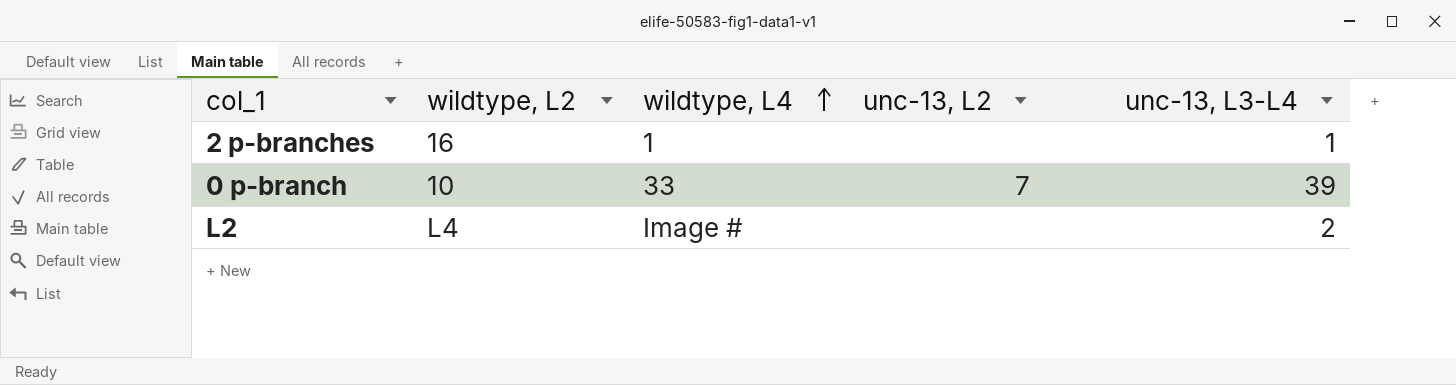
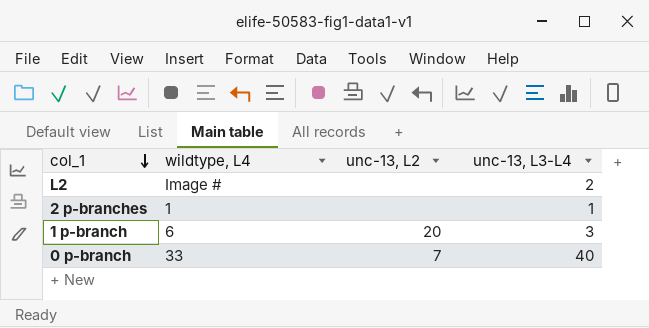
row order: wildtype, L4 ascending -> col_1 descending
column wildtype, L2 | position: 2 -> none
row 1 p-branch: none -> 6 | 20 | 3
0 p-branch | unc-13, L3-L4: 39 -> 40

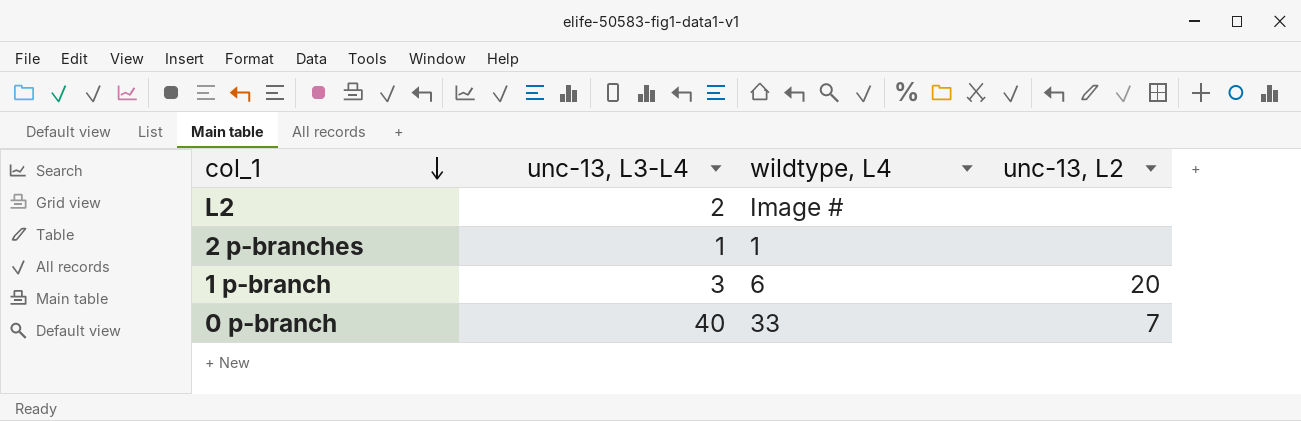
column unc-13, L3-L4 | position: 4 -> 2

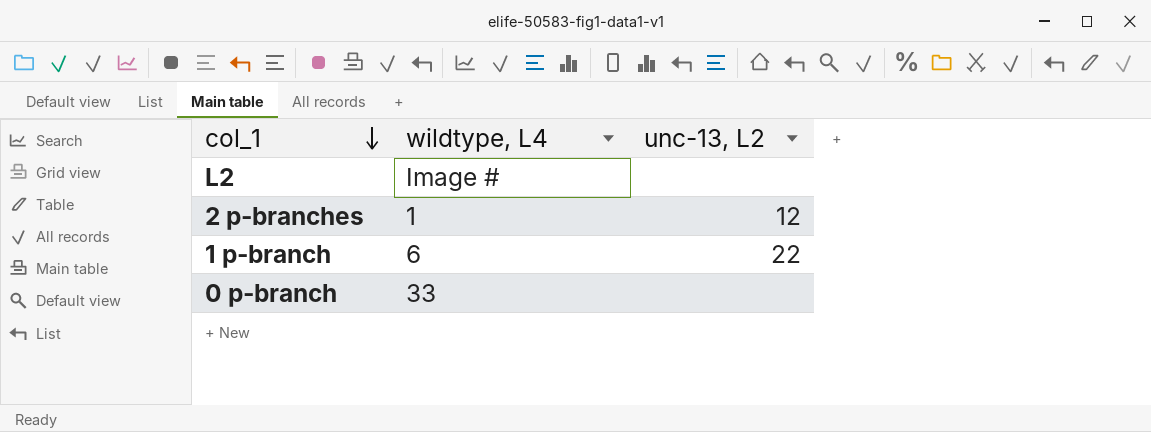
column unc-13, L3-L4 | position: 2 -> none
2 p-branches | unc-13, L2: none -> 12
1 p-branch | unc-13, L2: 20 -> 22
0 p-branch | unc-13, L2: 7 -> none

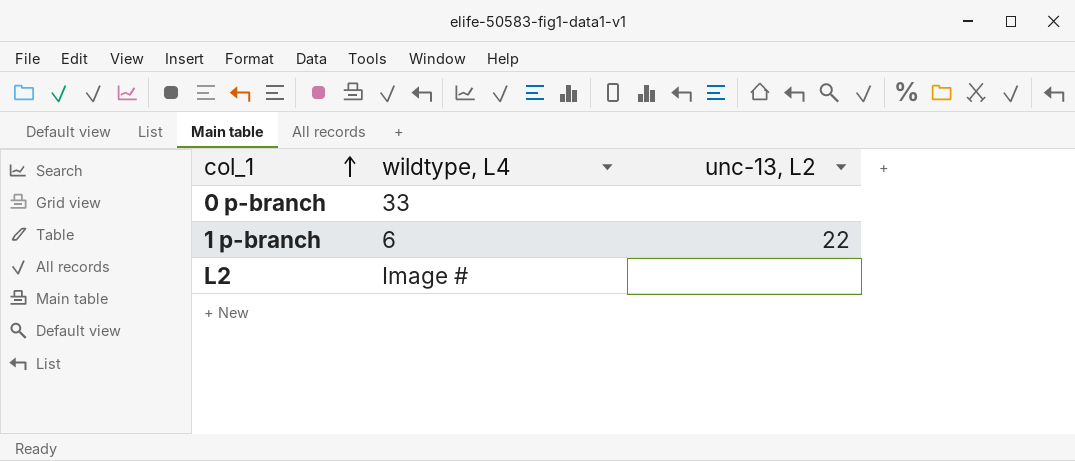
row order: col_1 descending -> col_1 ascending
row 2 p-branches: 1 | 12 -> none

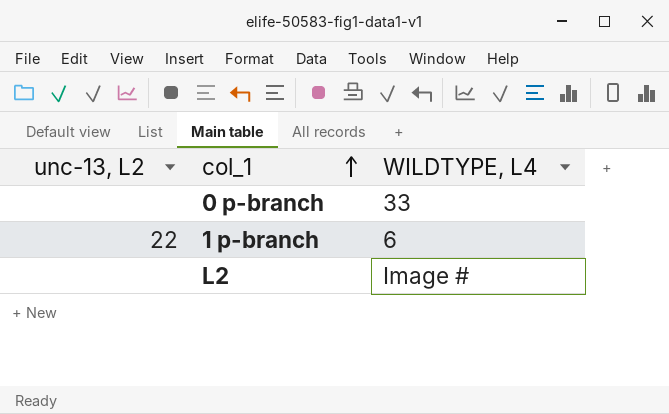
column unc-13, L2 | position: 3 -> 1
column name: wildtype, L4 -> WILDTYPE, L4

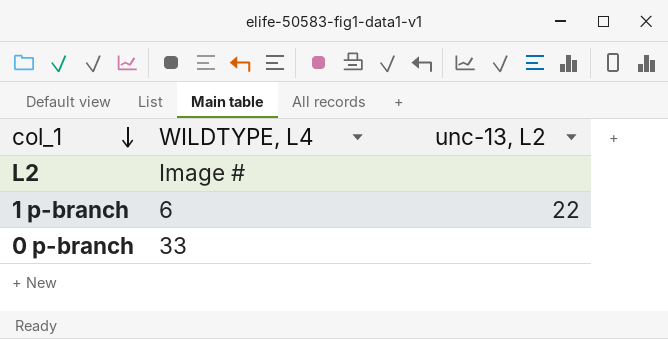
row order: col_1 ascending -> col_1 descending
column unc-13, L2 | position: 1 -> 3

